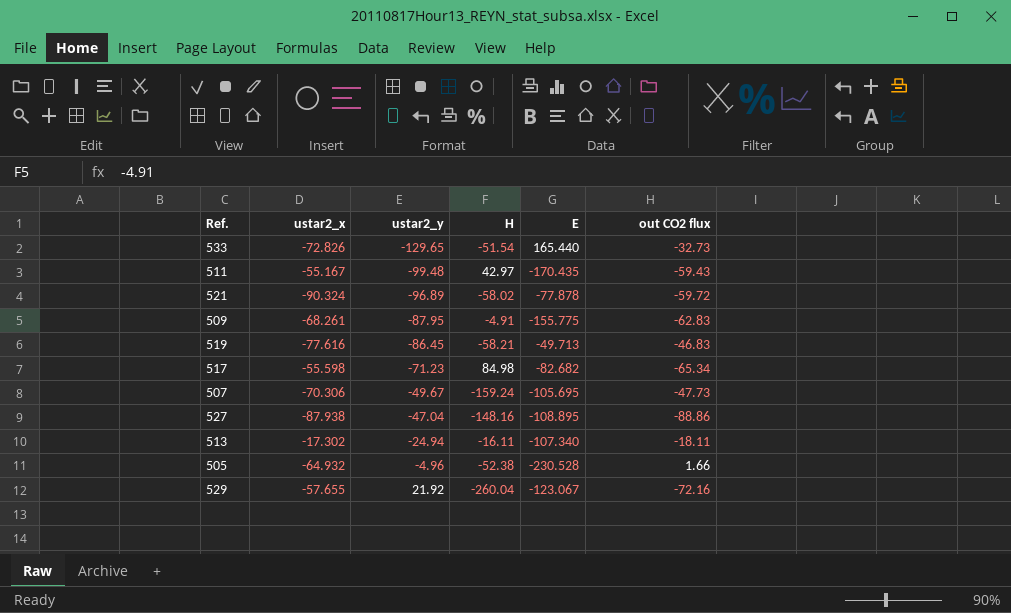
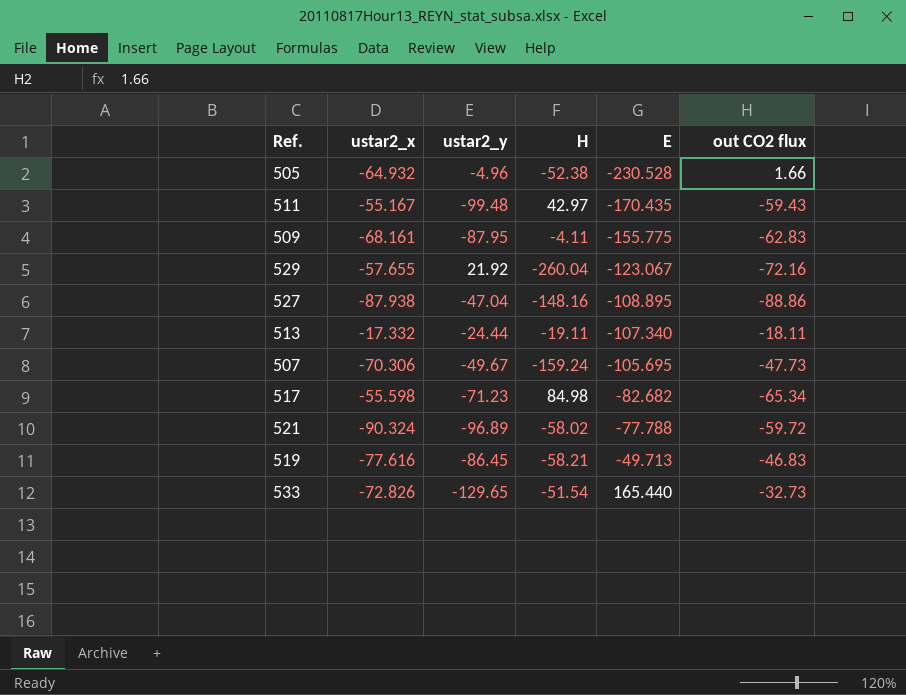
row order: ustar2_y ascending -> E ascending
509 | ustar2_x: -68.261 -> -68.161
509 | H: -4.91 -> -4.11
513 | ustar2_x: -17.302 -> -17.332
513 | ustar2_y: -24.94 -> -24.44
513 | H: -16.11 -> -19.11
521 | E: -77.878 -> -77.788

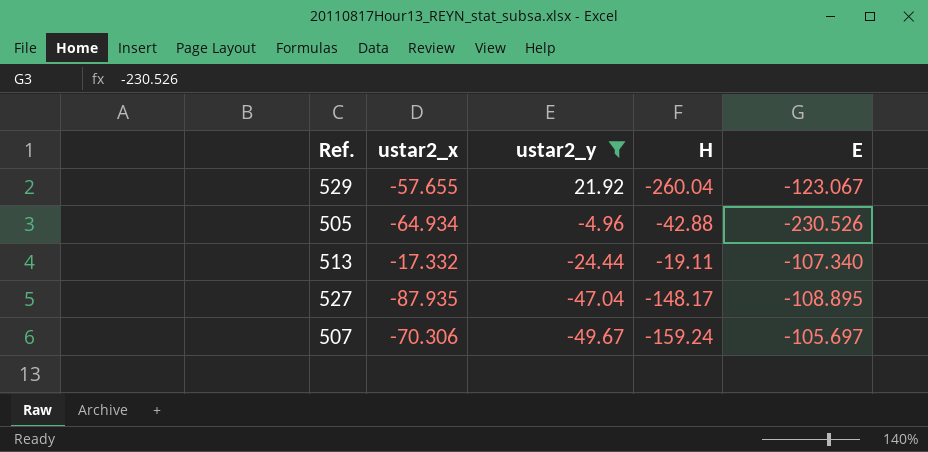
filter: none -> ustar2_y >= -49.67
row order: E ascending -> ustar2_y descending
column out CO2 flux | position: 6 -> none
505 | ustar2_x: -64.932 -> -64.934
505 | H: -52.38 -> -42.88
505 | E: -230.528 -> -230.526
527 | ustar2_x: -87.938 -> -87.935
527 | H: -148.16 -> -148.17
507 | E: -105.695 -> -105.697

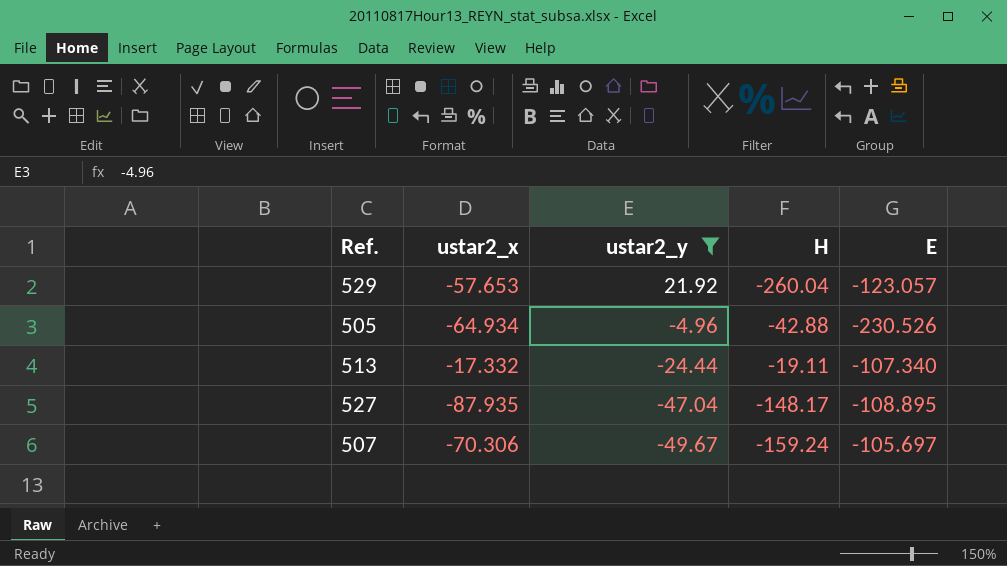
529 | ustar2_x: -57.655 -> -57.653
529 | E: -123.067 -> -123.057

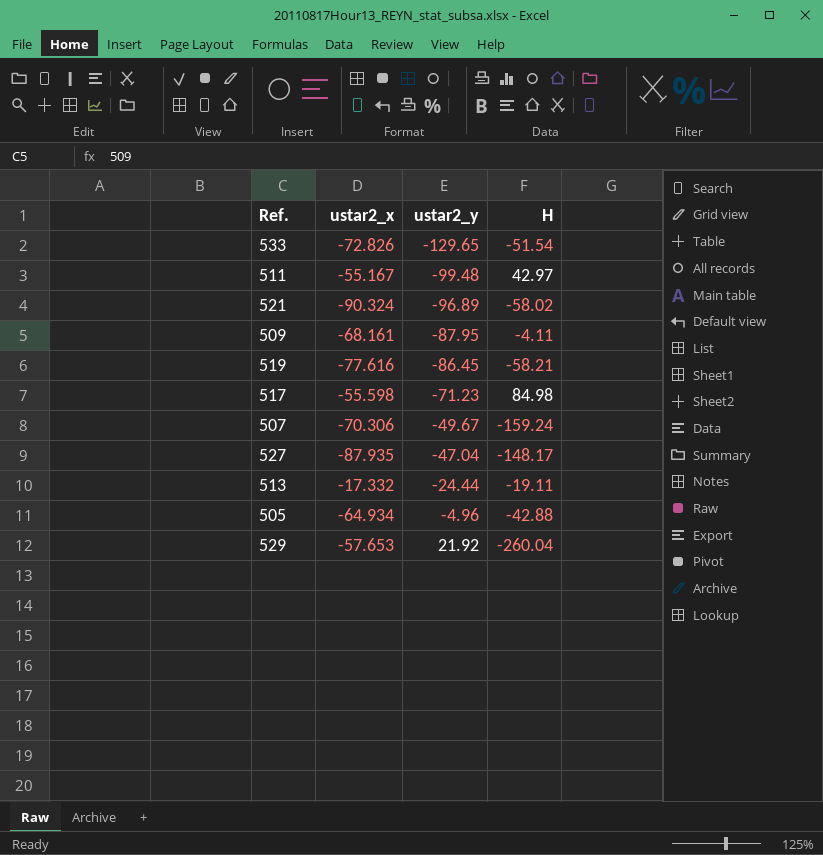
filter: ustar2_y >= -49.67 -> none
row order: ustar2_y descending -> ustar2_y ascending
column E | position: 5 -> none

